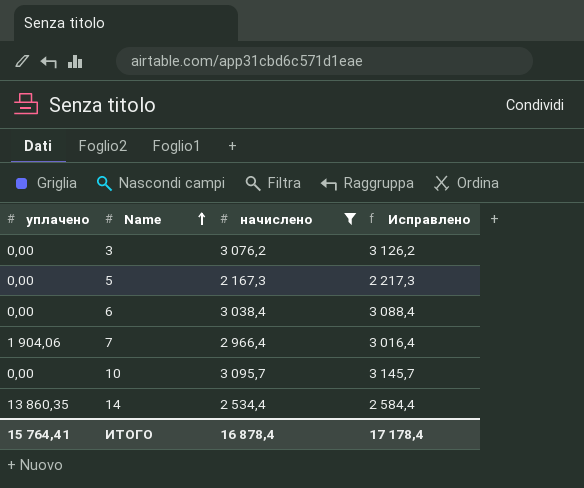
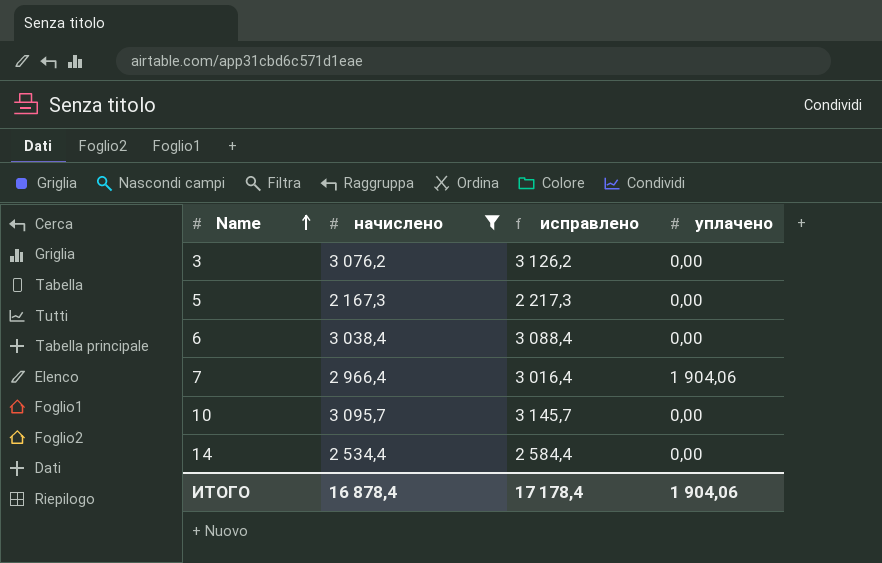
column name: Исправлено -> исправлено
column уплачено | position: 1 -> 4
14 | уплачено: 13 860,35 -> 0,00
ИТОГО | уплачено: 15 764,41 -> 1 904,06

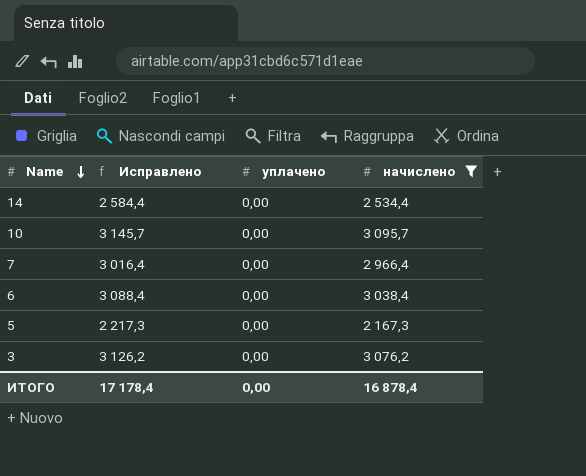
row order: Name ascending -> Name descending
column name: исправлено -> Исправлено
column начислено | position: 2 -> 4
7 | уплачено: 1 904,06 -> 0,00
ИТОГО | уплачено: 1 904,06 -> 0,00

